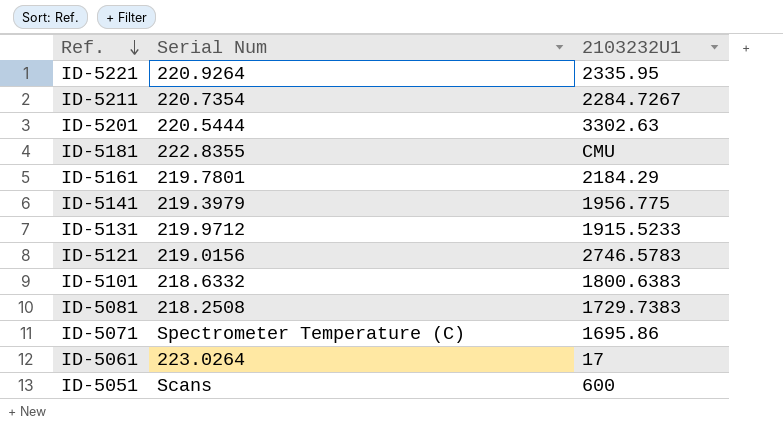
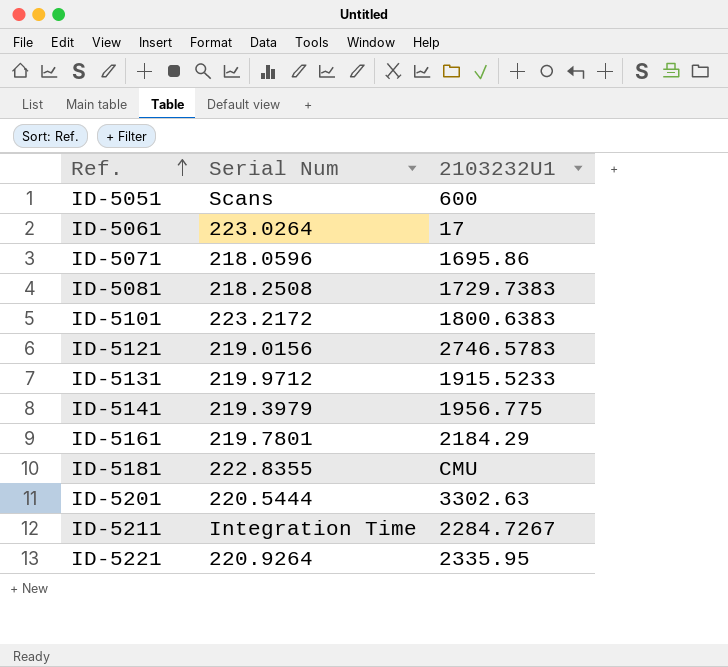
row order: Ref. descending -> Ref. ascending
ID-5071 | Serial Num: Spectrometer Temperature (C) -> 218.0596
ID-5101 | Serial Num: 218.6332 -> 223.2172
ID-5211 | Serial Num: 220.7354 -> Integration Time

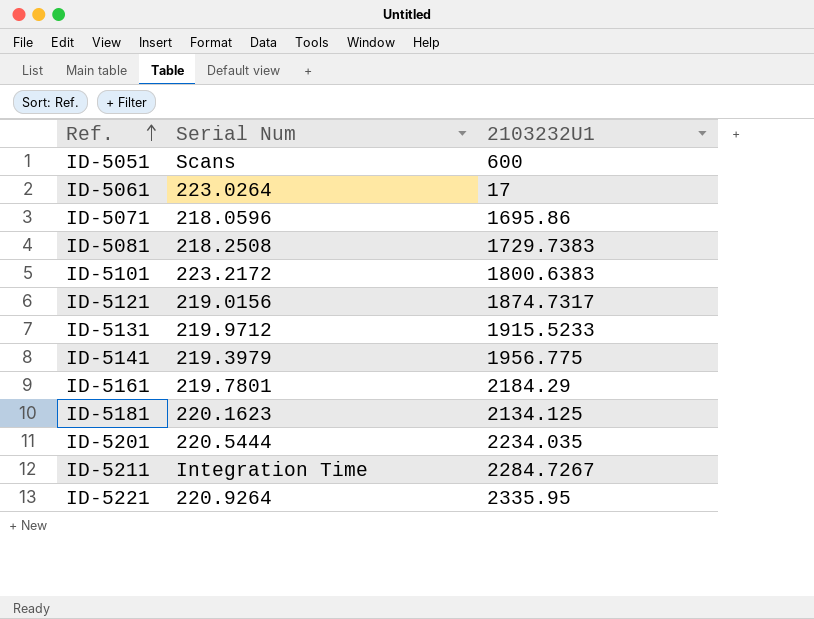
ID-5121 | 2103232U1: 2746.5783 -> 1874.7317
ID-5181 | Serial Num: 222.8355 -> 220.1623
ID-5181 | 2103232U1: CMU -> 2134.125
ID-5201 | 2103232U1: 3302.63 -> 2234.035

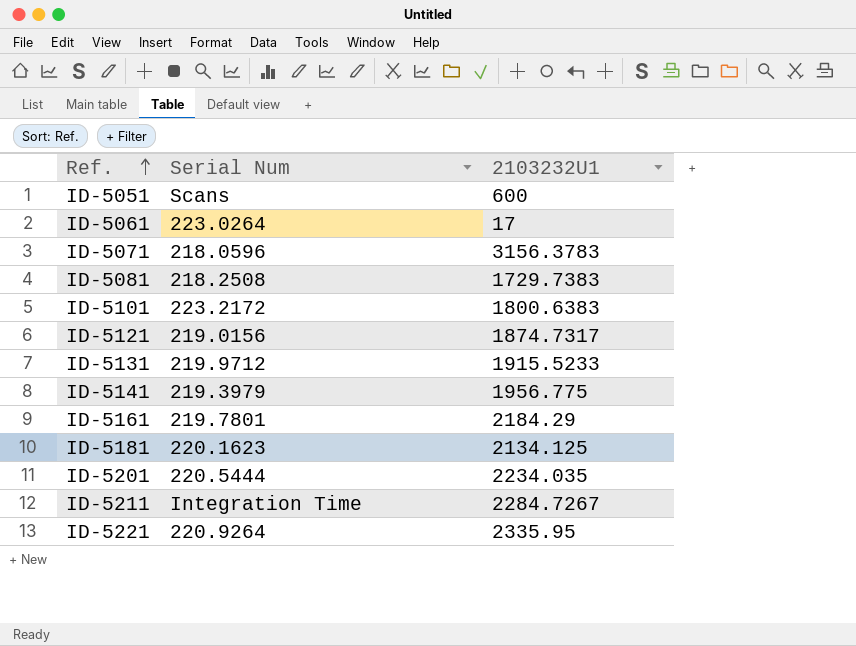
ID-5071 | 2103232U1: 1695.86 -> 3156.3783

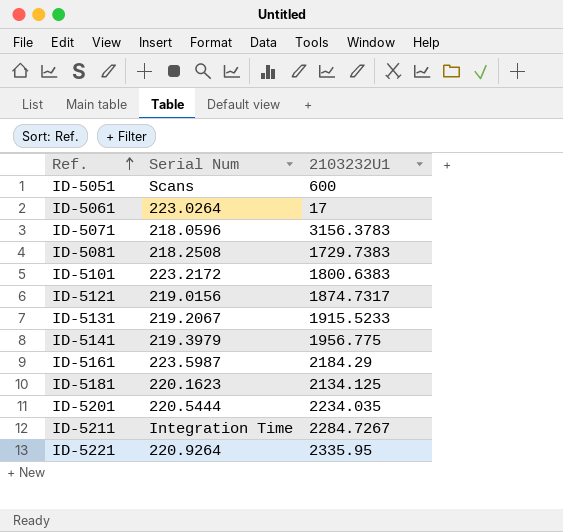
ID-5131 | Serial Num: 219.9712 -> 219.2067
ID-5161 | Serial Num: 219.7801 -> 223.5987

